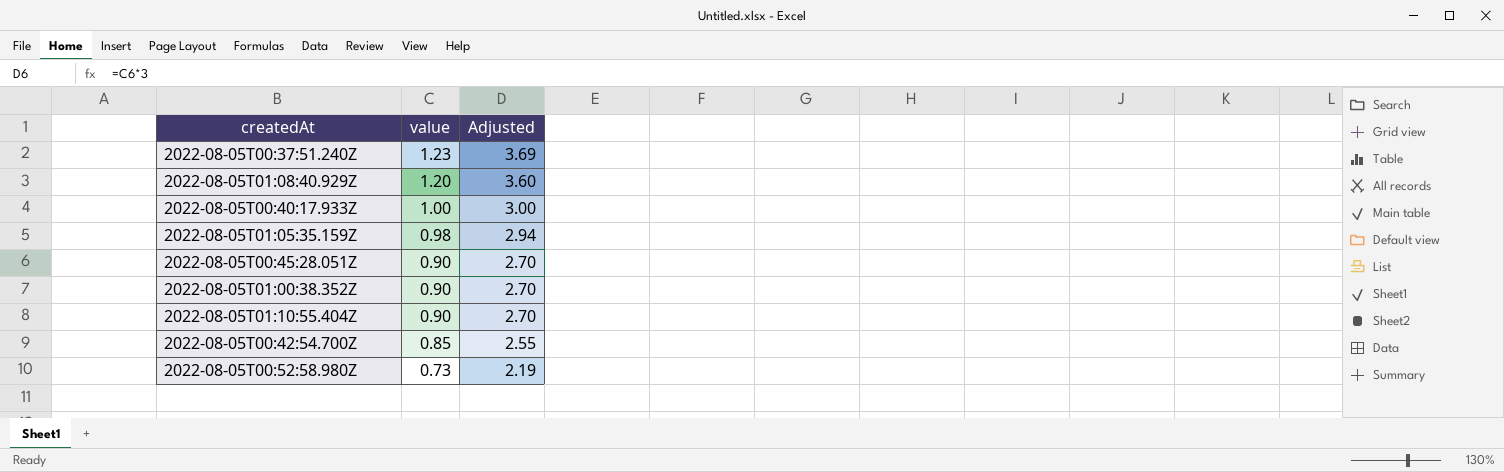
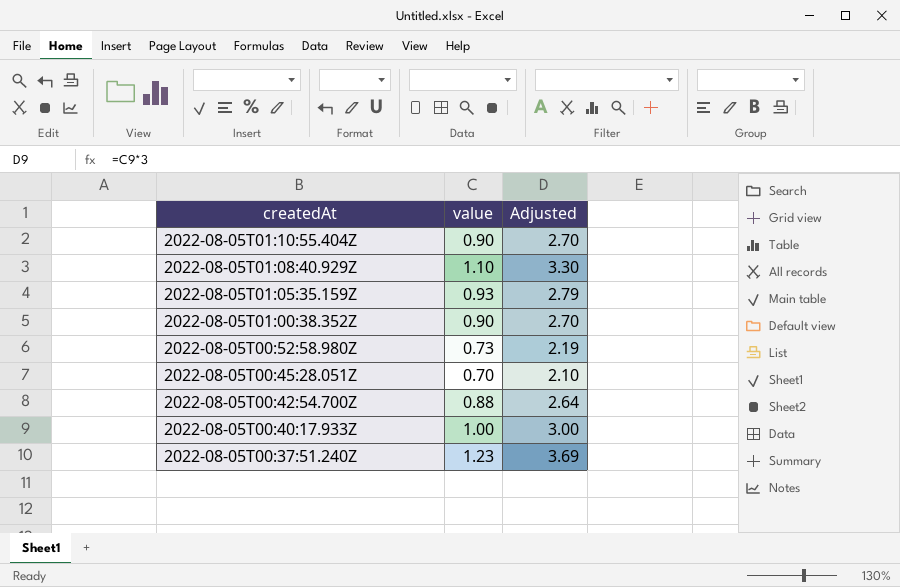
row order: value descending -> createdAt descending
2022-08-05T01:08:40.929Z | value: 1.20 -> 1.10
2022-08-05T01:08:40.929Z | Adjusted: 3.60 -> 3.30
2022-08-05T01:05:35.159Z | value: 0.98 -> 0.93
2022-08-05T01:05:35.159Z | Adjusted: 2.94 -> 2.79
2022-08-05T00:45:28.051Z | value: 0.90 -> 0.70
2022-08-05T00:45:28.051Z | Adjusted: 2.70 -> 2.10
2022-08-05T00:42:54.700Z | value: 0.85 -> 0.88
2022-08-05T00:42:54.700Z | Adjusted: 2.55 -> 2.64

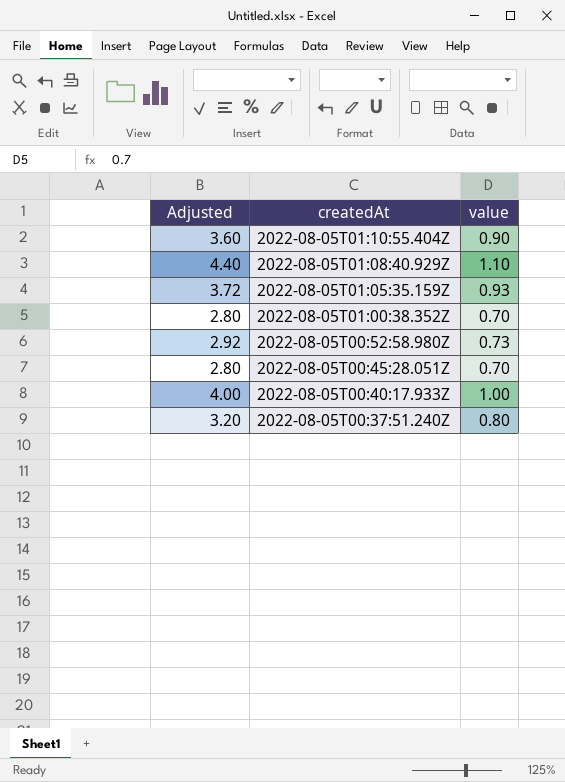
column Adjusted | formula: [value] * 3 -> [value] * 4
column Adjusted | position: 3 -> 1
row 2022-08-05T00:42:54.700Z: 0.88 | 2.64 -> none
2022-08-05T01:00:38.352Z | value: 0.90 -> 0.70
2022-08-05T00:37:51.240Z | value: 1.23 -> 0.80

